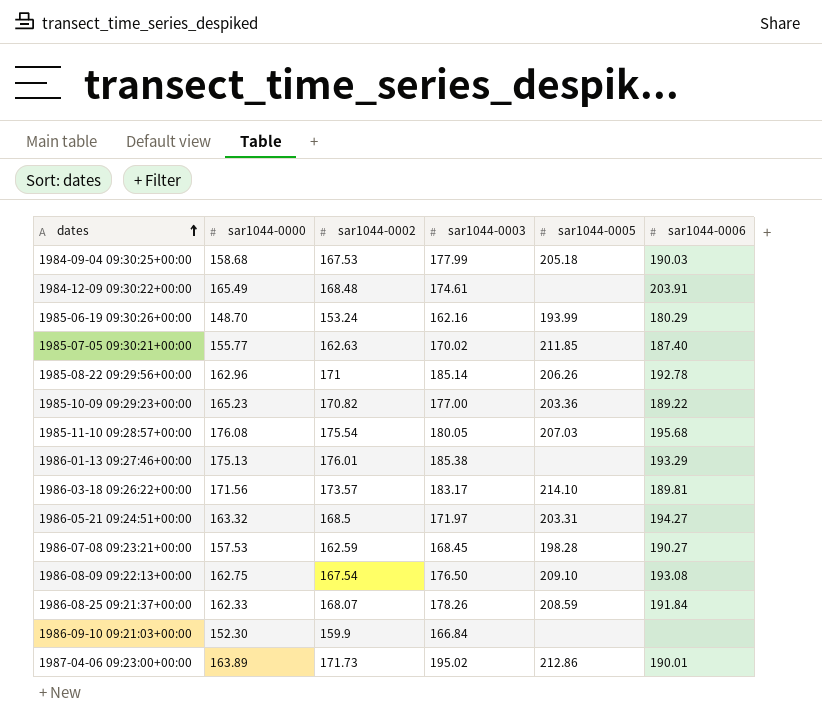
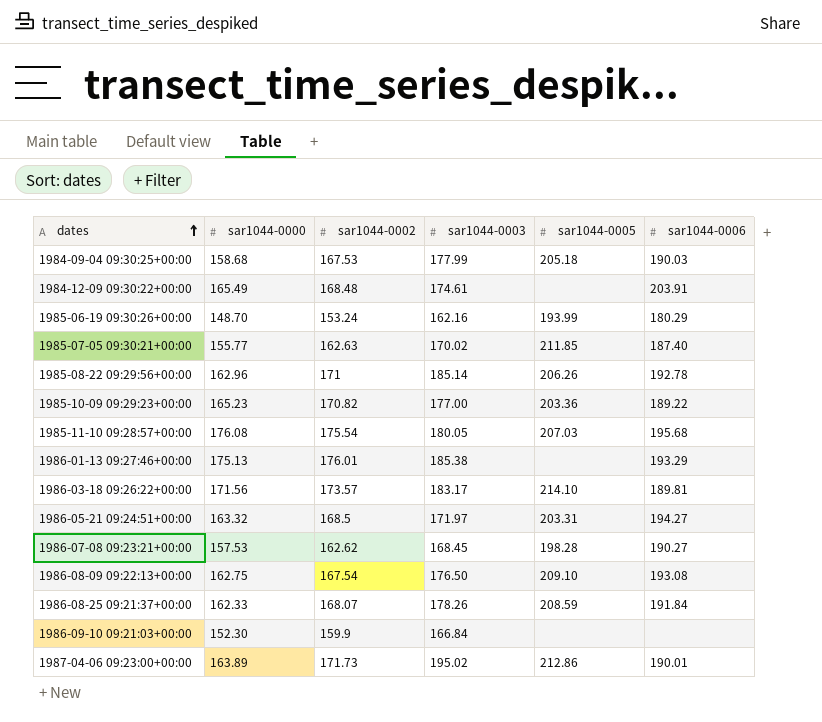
1986-07-08 09:23:21+00:00 | sar1044-0002: 162.59 -> 162.62

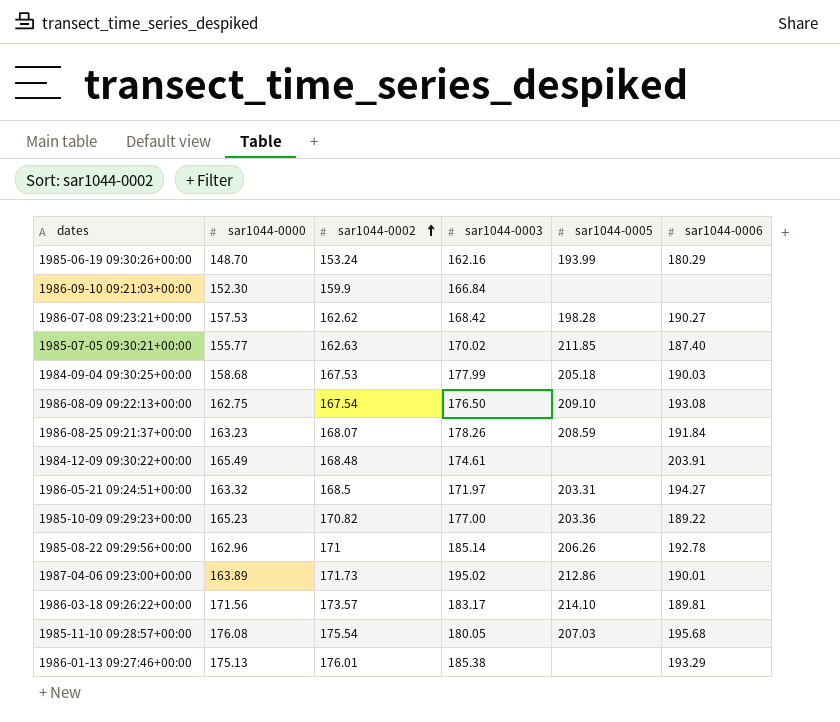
row order: dates ascending -> sar1044-0002 ascending
1986-07-08 09:23:21+00:00 | sar1044-0003: 168.45 -> 168.42
1986-08-25 09:21:37+00:00 | sar1044-0000: 162.33 -> 163.23

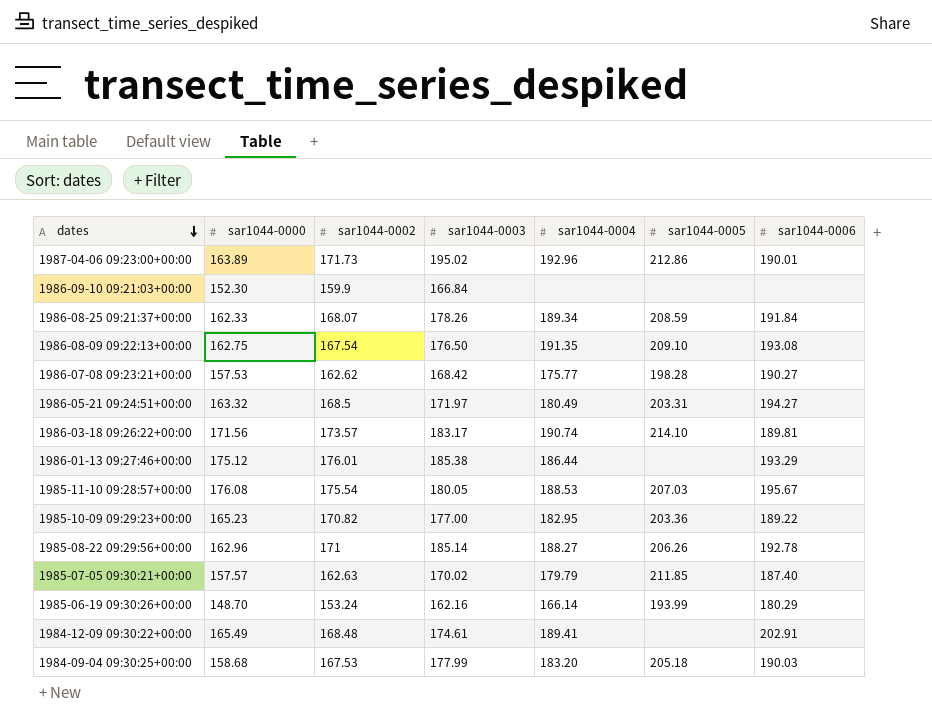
row order: sar1044-0002 ascending -> dates descending
column sar1044-0004 | position: none -> 5
1986-08-25 09:21:37+00:00 | sar1044-0000: 163.23 -> 162.33
1986-01-13 09:27:46+00:00 | sar1044-0000: 175.13 -> 175.12
1985-11-10 09:28:57+00:00 | sar1044-0006: 195.68 -> 195.67
1985-07-05 09:30:21+00:00 | sar1044-0000: 155.77 -> 157.57
1984-12-09 09:30:22+00:00 | sar1044-0006: 203.91 -> 202.91

